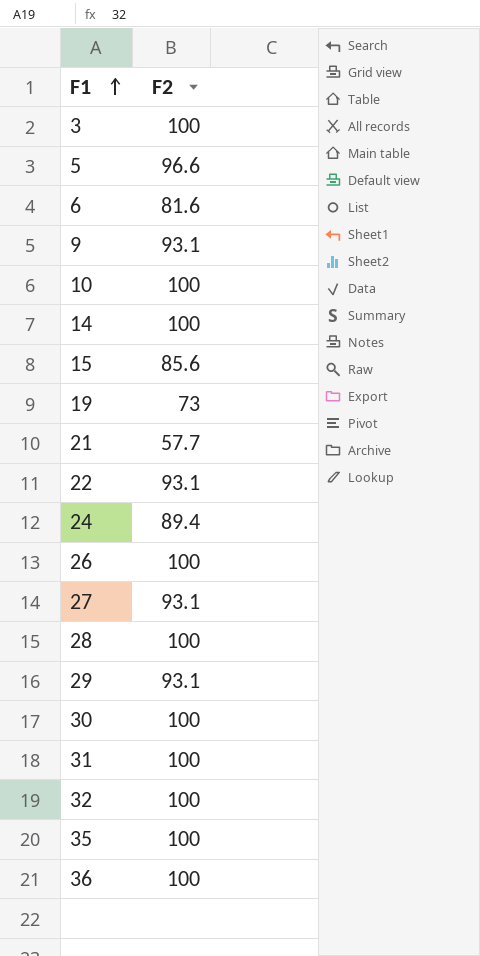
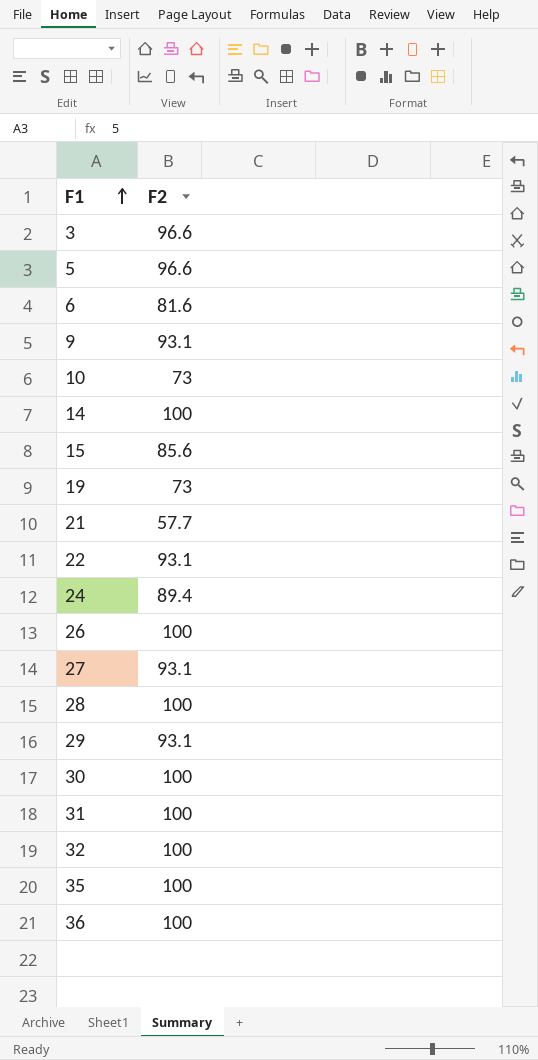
3 | F2: 100 -> 96.6
10 | F2: 100 -> 73

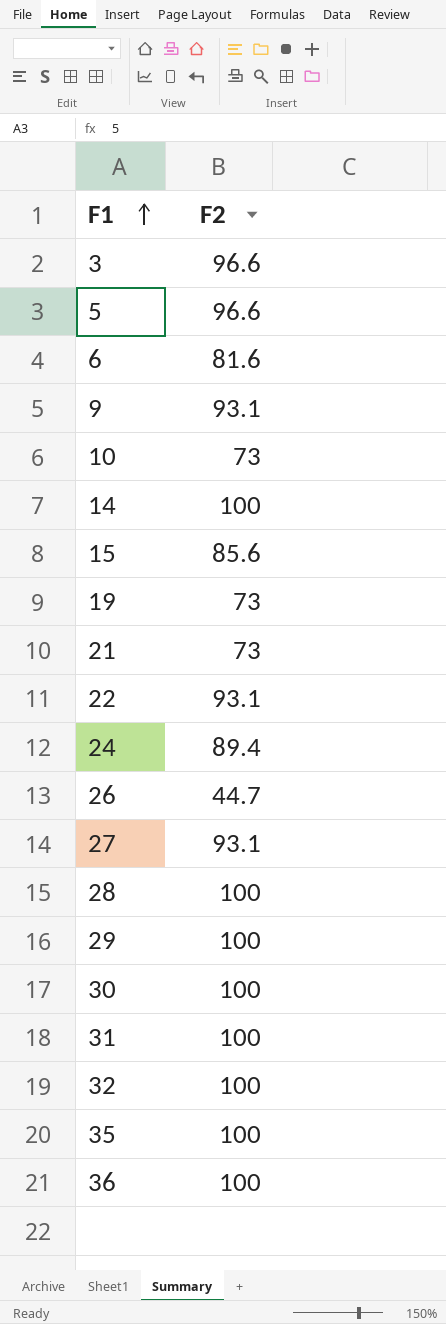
21 | F2: 57.7 -> 73
26 | F2: 100 -> 44.7
29 | F2: 93.1 -> 100

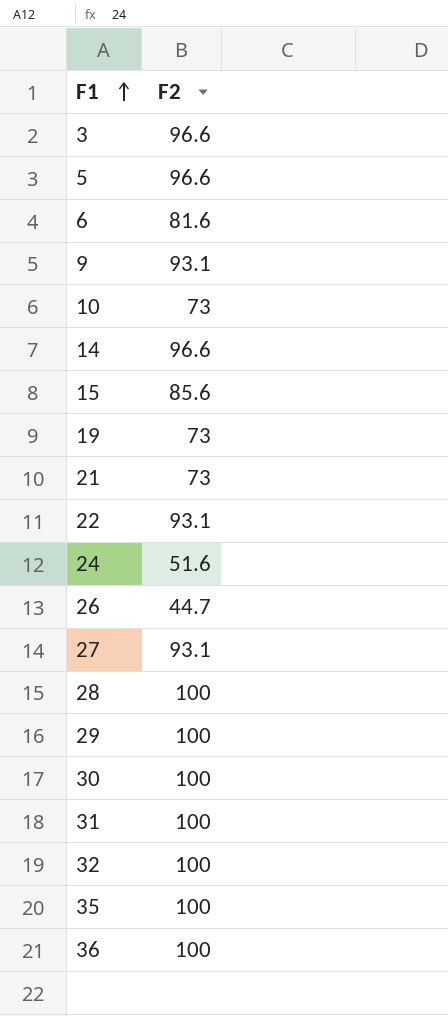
14 | F2: 100 -> 96.6
24 | F2: 89.4 -> 51.6

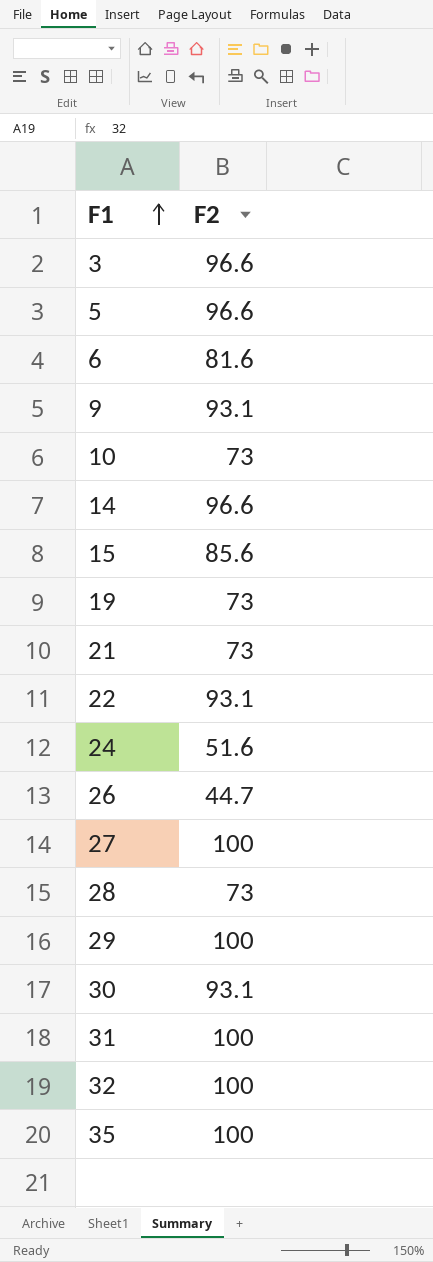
row 36: 100 -> none
27 | F2: 93.1 -> 100
28 | F2: 100 -> 73
30 | F2: 100 -> 93.1

